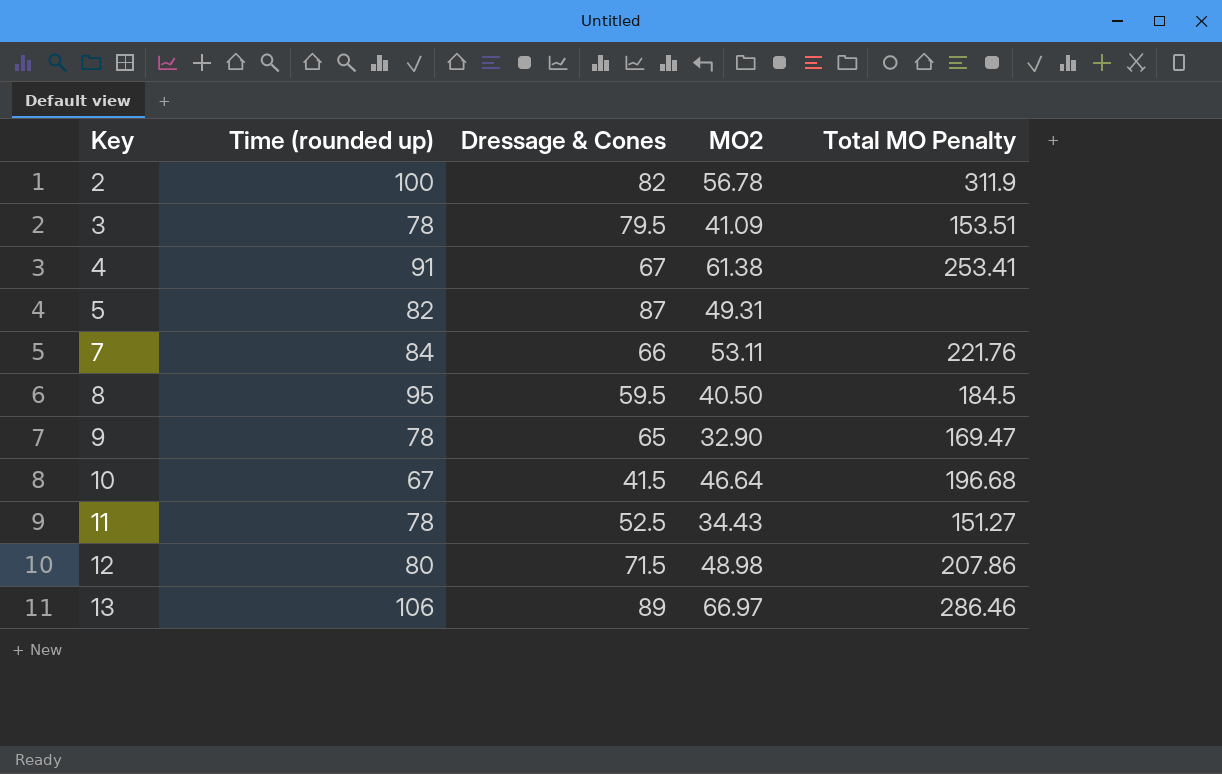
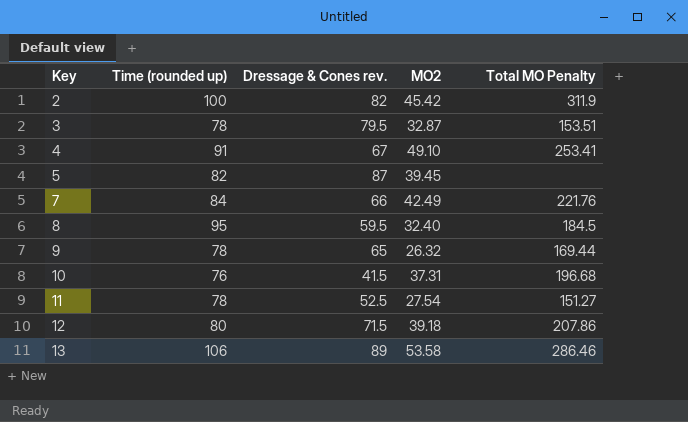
column name: Dressage & Cones -> Dressage & Cones rev.
2 | MO2: 56.78 -> 45.42
3 | MO2: 41.09 -> 32.87
4 | MO2: 61.38 -> 49.10
5 | MO2: 49.31 -> 39.45
7 | MO2: 53.11 -> 42.49
8 | MO2: 40.50 -> 32.40
9 | MO2: 32.90 -> 26.32
9 | Total MO Penalty: 169.47 -> 169.44
10 | Time (rounded up): 67 -> 76
10 | MO2: 46.64 -> 37.31
11 | MO2: 34.43 -> 27.54
12 | MO2: 48.98 -> 39.18
13 | MO2: 66.97 -> 53.58

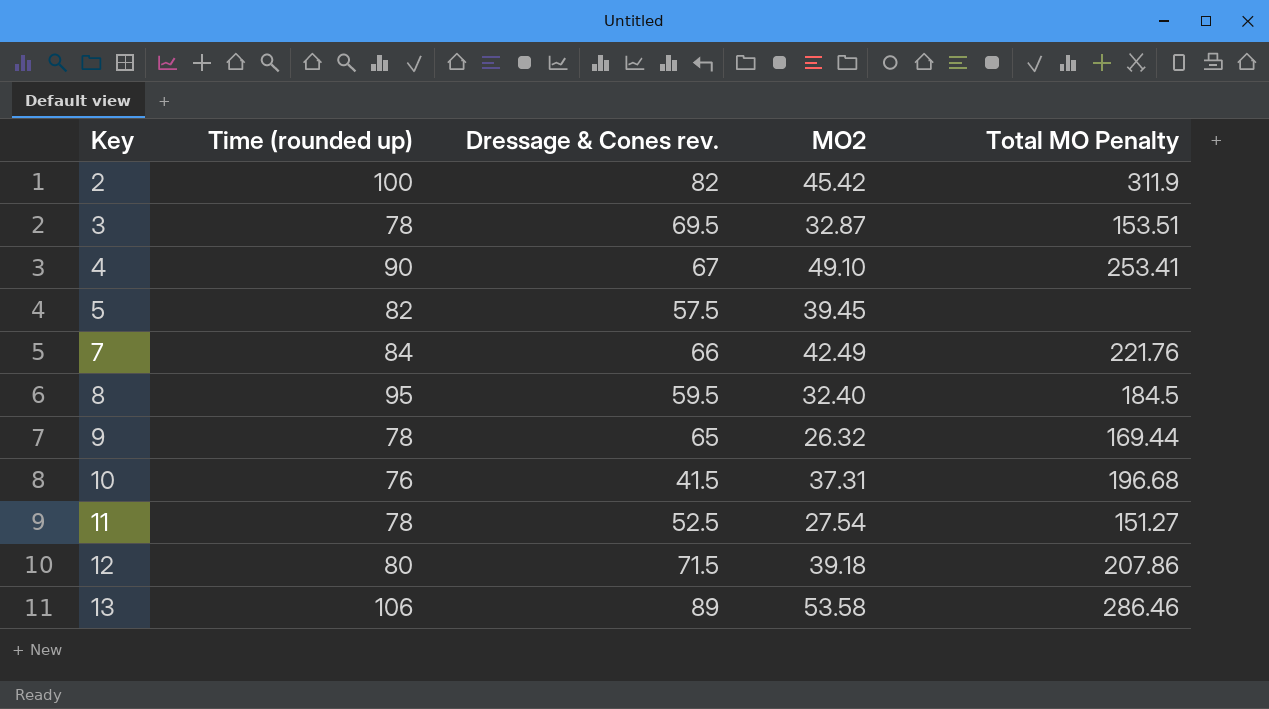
3 | Dressage & Cones rev.: 79.5 -> 69.5
4 | Time (rounded up): 91 -> 90
5 | Dressage & Cones rev.: 87 -> 57.5

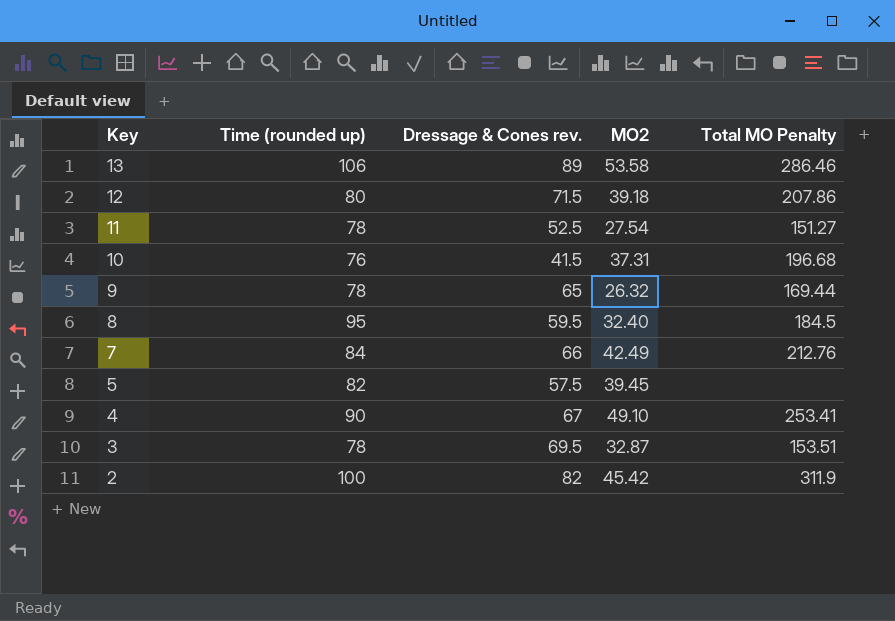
row order: Key ascending -> Key descending
7 | Total MO Penalty: 221.76 -> 212.76

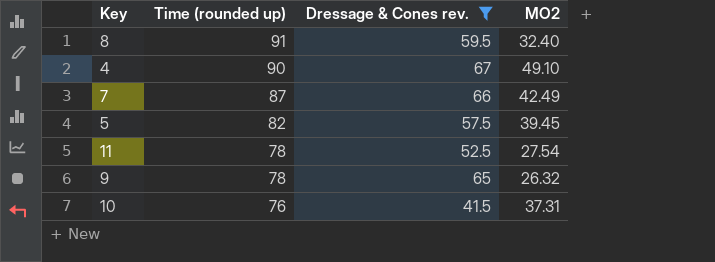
filter: none -> Dressage & Cones rev. <= 67
row order: Key descending -> Time (rounded up) descending
column Total MO Penalty | position: 5 -> none
8 | Time (rounded up): 95 -> 91
7 | Time (rounded up): 84 -> 87

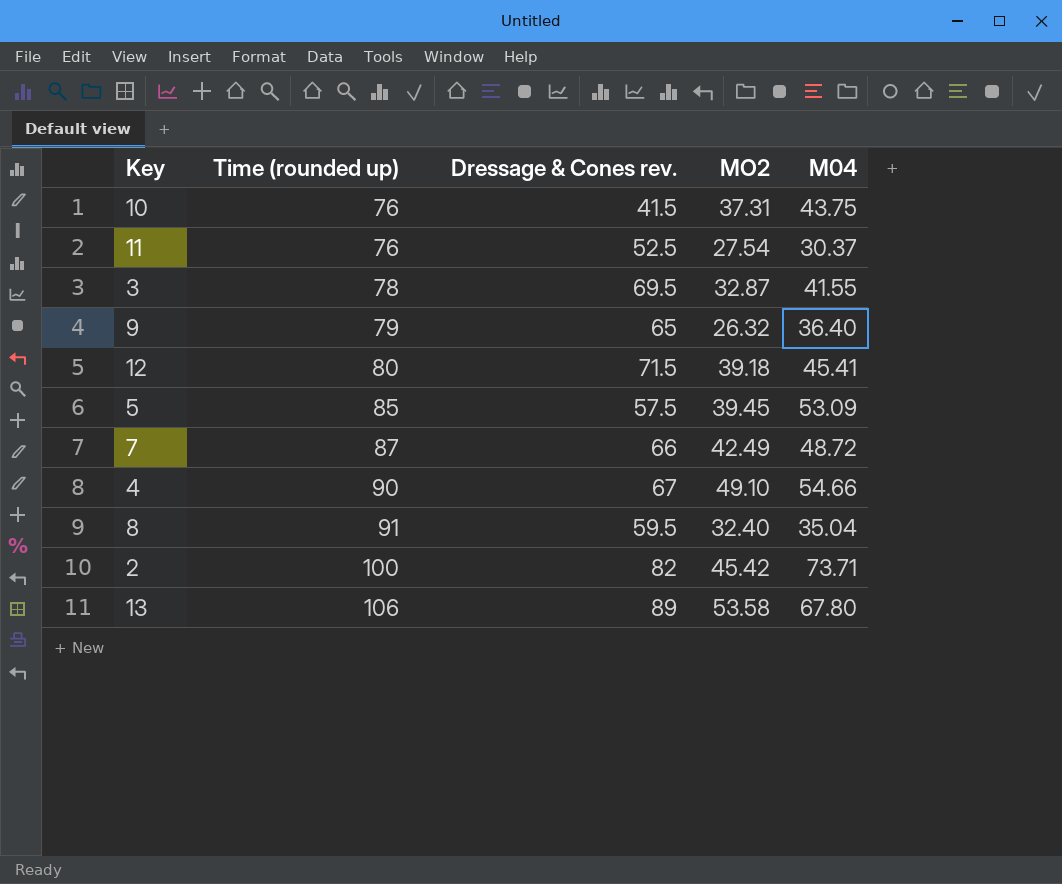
filter: Dressage & Cones rev. <= 67 -> none
row order: Time (rounded up) descending -> Time (rounded up) ascending
column M04 | position: none -> 5
11 | Time (rounded up): 78 -> 76
9 | Time (rounded up): 78 -> 79
5 | Time (rounded up): 82 -> 85

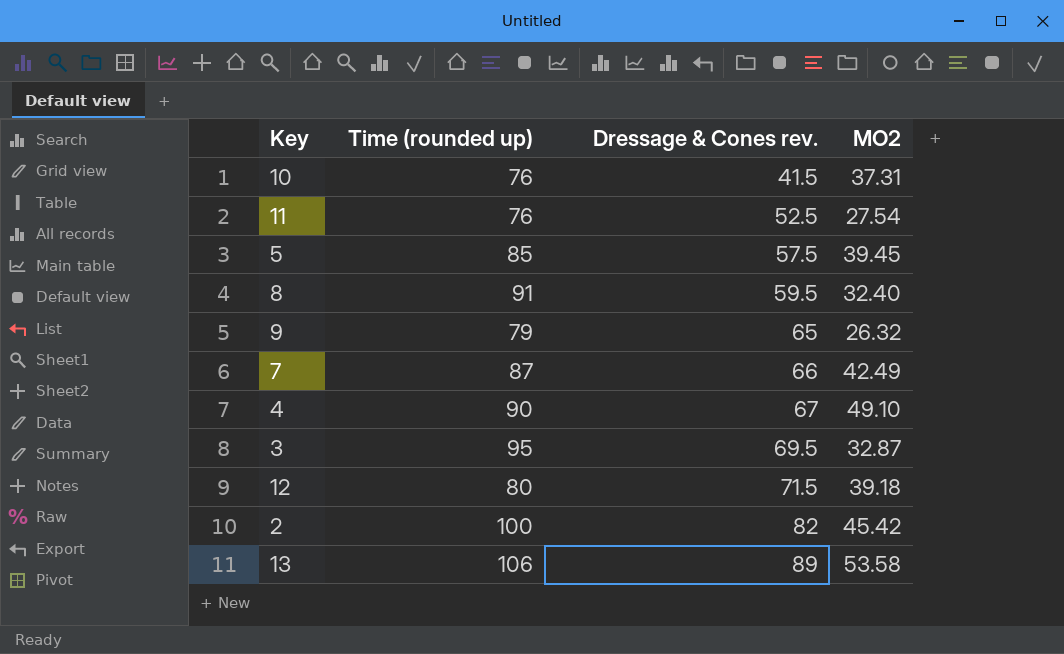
row order: Time (rounded up) ascending -> Dressage & Cones rev. ascending
column M04 | position: 5 -> none
3 | Time (rounded up): 78 -> 95

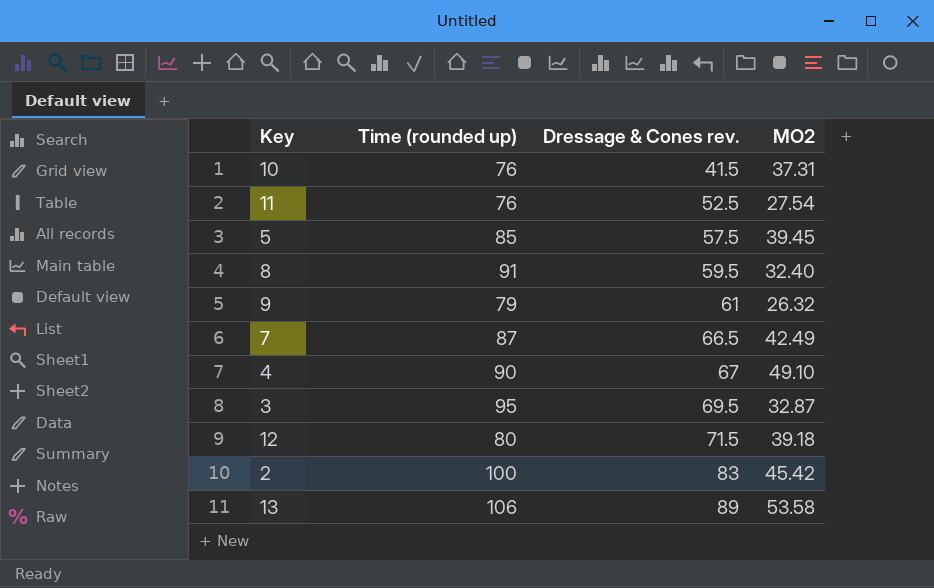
9 | Dressage & Cones rev.: 65 -> 61
7 | Dressage & Cones rev.: 66 -> 66.5
2 | Dressage & Cones rev.: 82 -> 83

